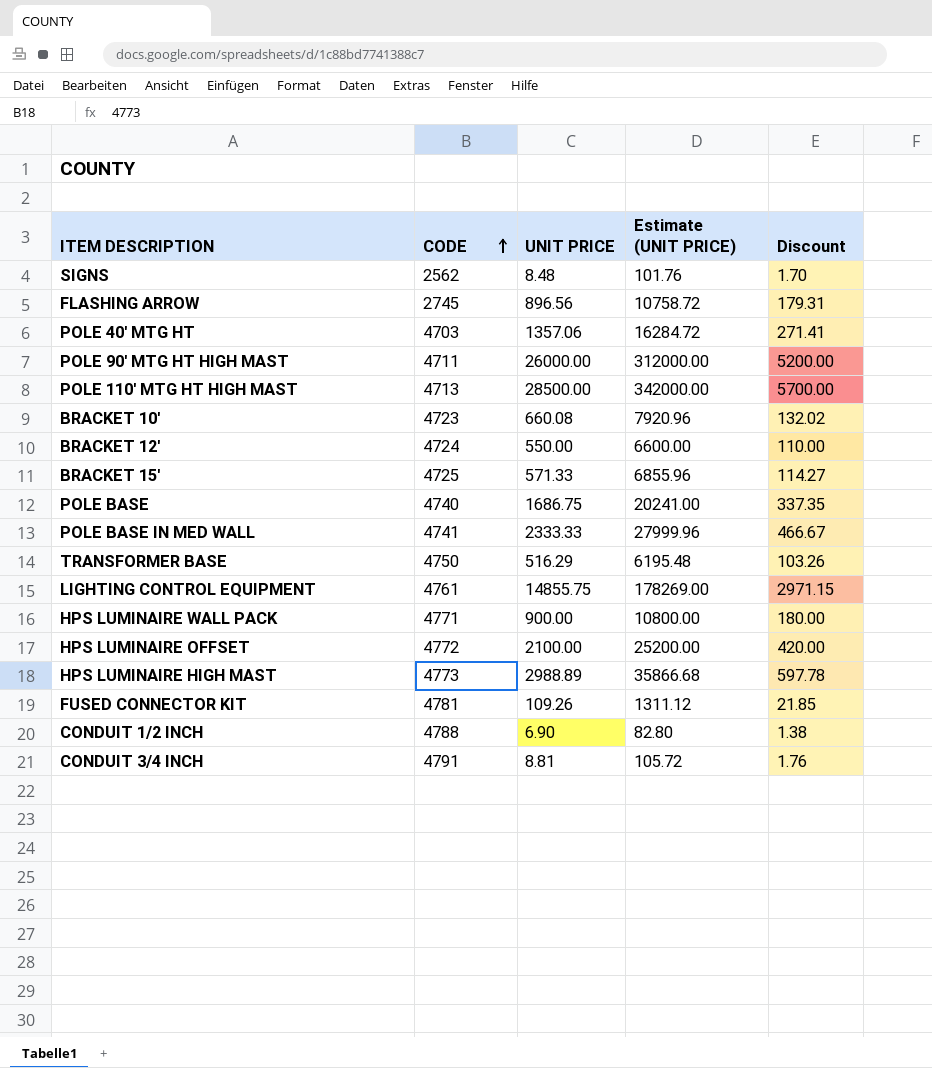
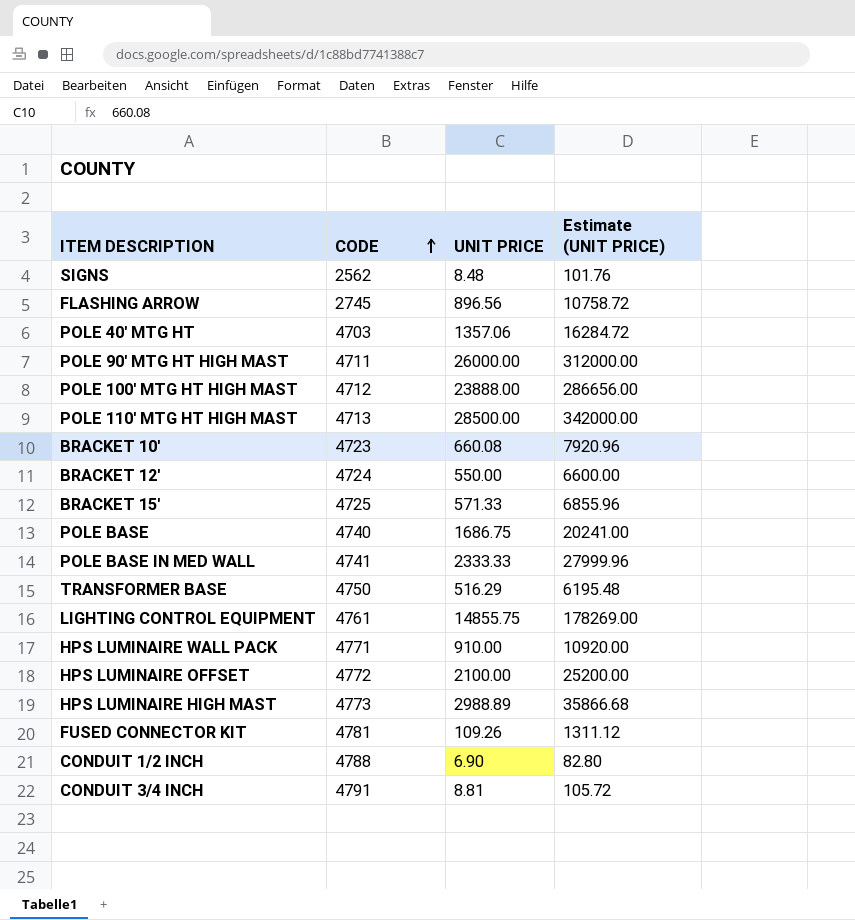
column Discount | formula: [UNIT PRICE] * 0.2 -> none
row POLE 100' MTG HT HIGH MAST: none -> 4712 | 23888.00 | 286656.00
HPS LUMINAIRE WALL PACK | UNIT PRICE: 900.00 -> 910.00
HPS LUMINAIRE WALL PACK | Estimate (UNIT PRICE): 10800.00 -> 10920.00

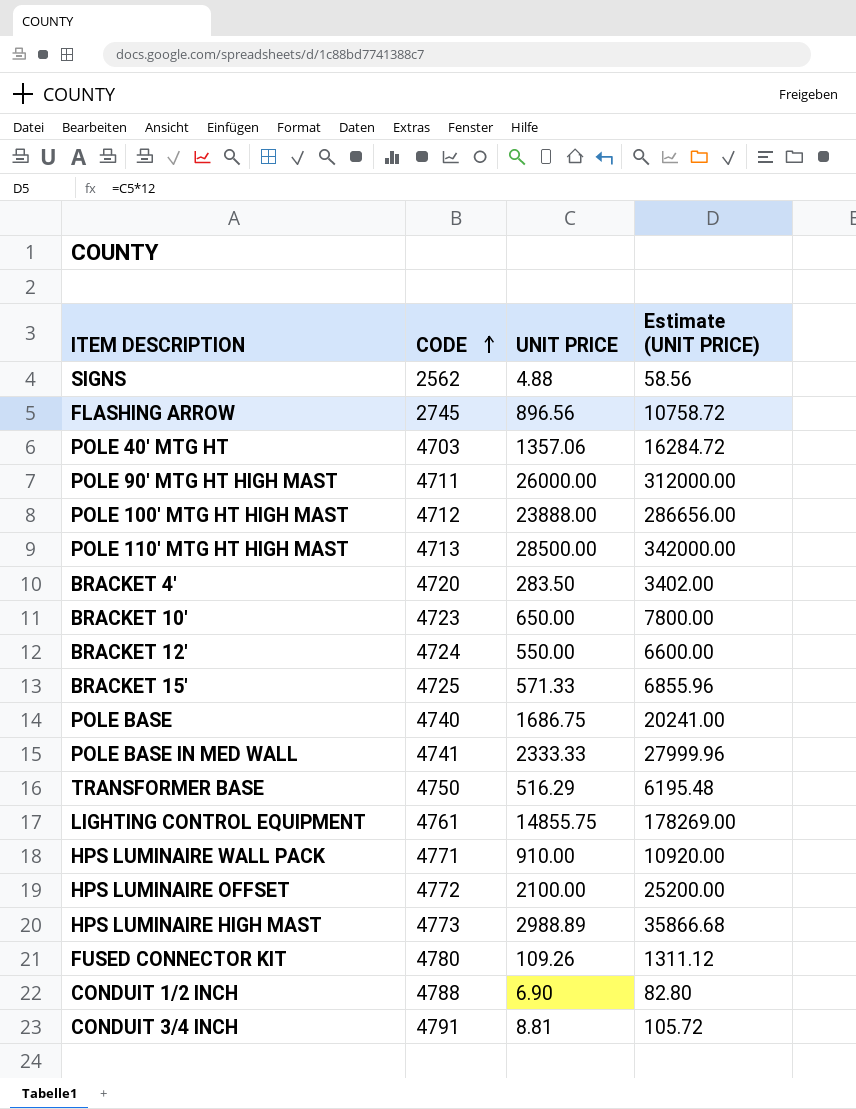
SIGNS | UNIT PRICE: 8.48 -> 4.88
SIGNS | Estimate (UNIT PRICE): 101.76 -> 58.56
row BRACKET 4': none -> 4720 | 283.50 | 3402.00
BRACKET 10' | UNIT PRICE: 660.08 -> 650.00
BRACKET 10' | Estimate (UNIT PRICE): 7920.96 -> 7800.00
FUSED CONNECTOR KIT | CODE: 4781 -> 4780

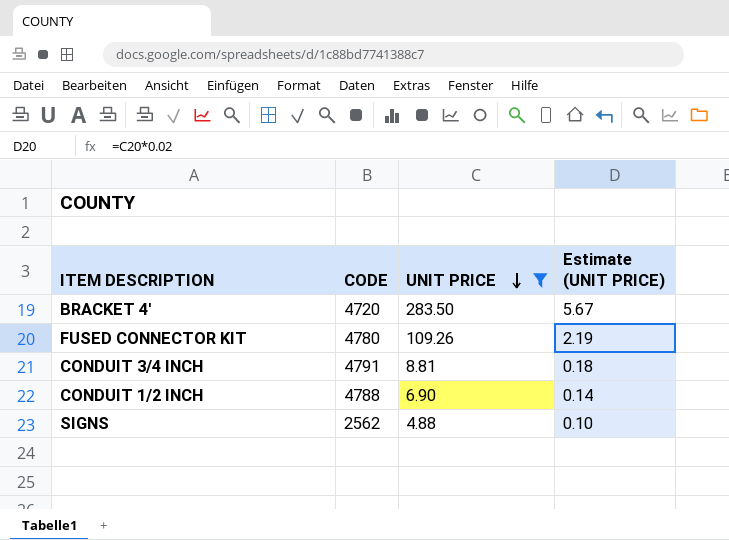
filter: none -> UNIT PRICE <= 283.50
row order: CODE ascending -> UNIT PRICE descending
column Estimate (UNIT PRICE) | formula: [UNIT PRICE] * 12 -> [UNIT PRICE] * 0.02

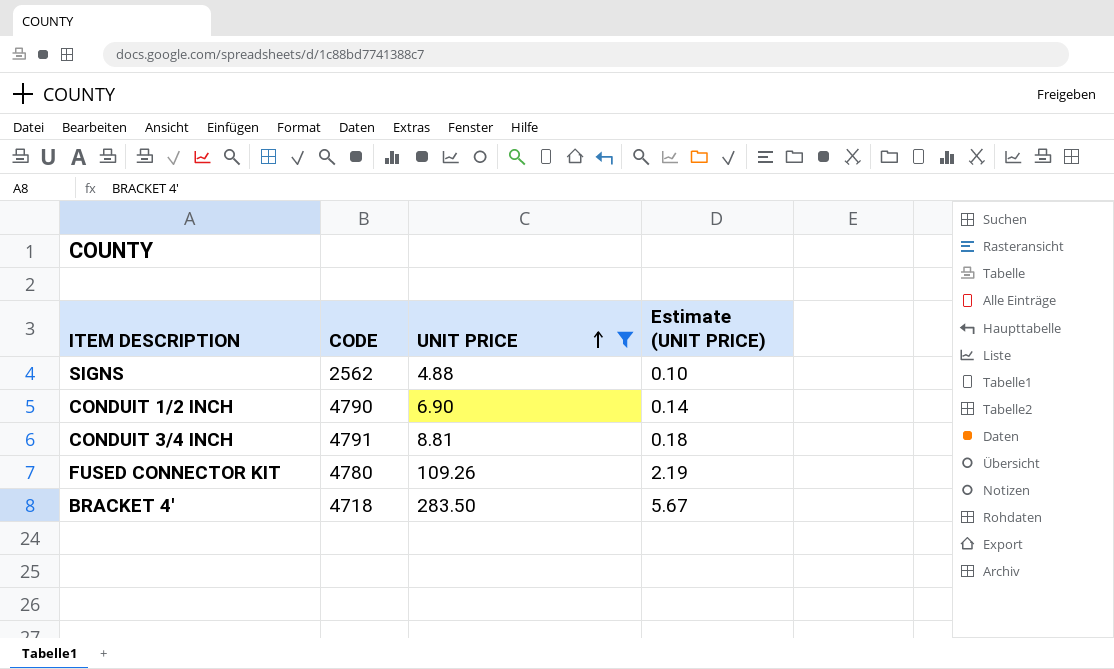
row order: UNIT PRICE descending -> UNIT PRICE ascending
CONDUIT 1/2 INCH | CODE: 4788 -> 4790
BRACKET 4' | CODE: 4720 -> 4718

